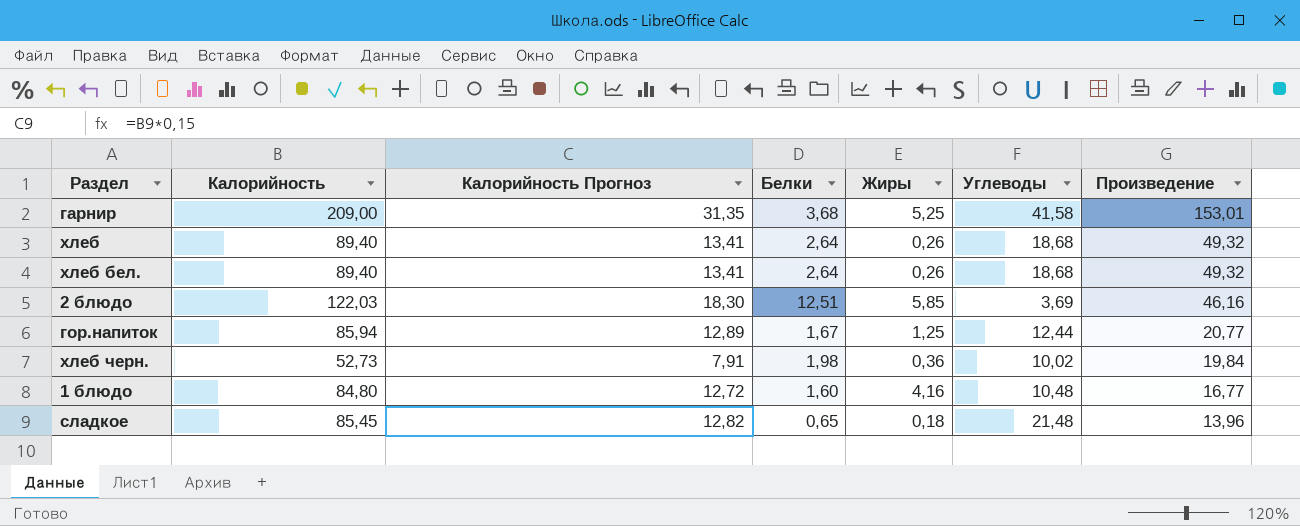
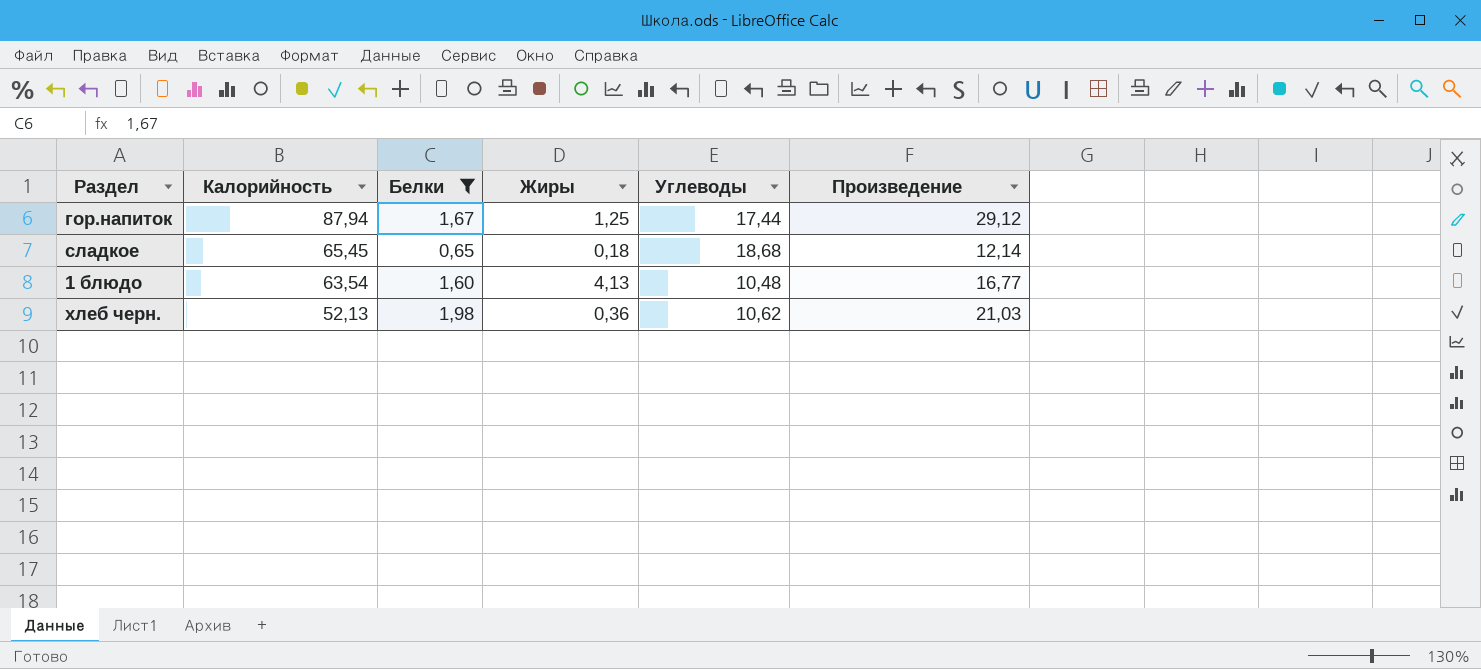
filter: none -> Белки <= 1,98
row order: Произведение descending -> Калорийность descending
column Калорийность Прогноз | formula: [Калорийность] * 0,15 -> none
гор.напиток | Калорийность: 85,94 -> 87,94
гор.напиток | Углеводы: 12,44 -> 17,44
гор.напиток | Произведение: 20,77 -> 29,12
сладкое | Калорийность: 85,45 -> 65,45
сладкое | Углеводы: 21,48 -> 18,68
сладкое | Произведение: 13,96 -> 12,14
1 блюдо | Калорийность: 84,80 -> 63,54
1 блюдо | Жиры: 4,16 -> 4,13
хлеб черн. | Калорийность: 52,73 -> 52,13
хлеб черн. | Углеводы: 10,02 -> 10,62
хлеб черн. | Произведение: 19,84 -> 21,03

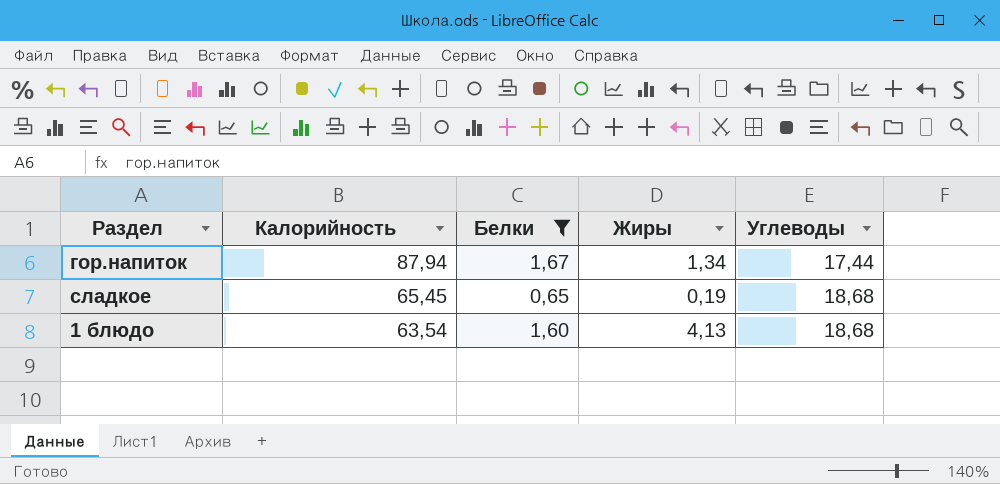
column Произведение | formula: [Белки] * [Углеводы] -> none
row хлеб черн.: 52,13 | 1,98 | 0,36 | 10,62 | 21,03 -> none
гор.напиток | Жиры: 1,25 -> 1,34
сладкое | Жиры: 0,18 -> 0,19
1 блюдо | Углеводы: 10,48 -> 18,68

